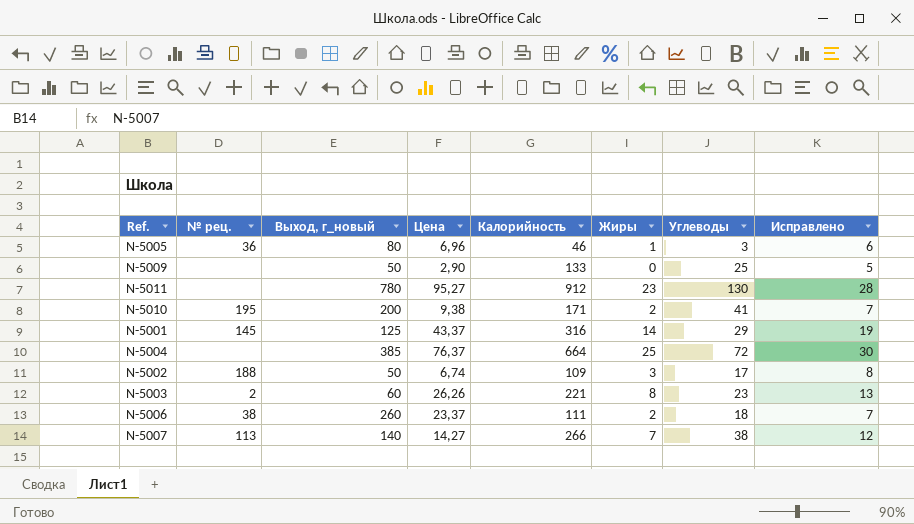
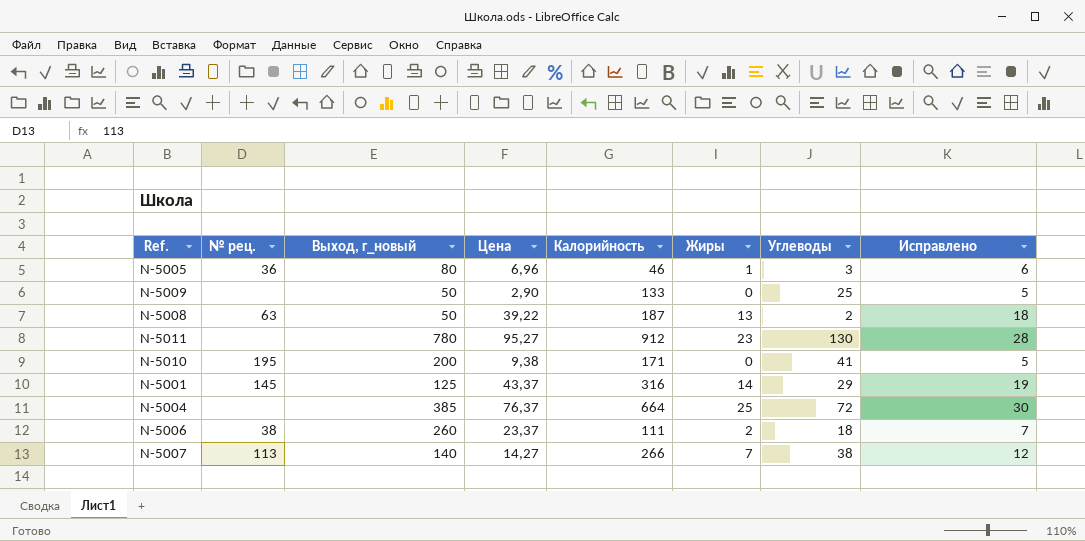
row N-5002: 188 | 50 | 6,74 | 109 | 3 | 17 | 8 -> none
row N-5003: 2 | 60 | 26,26 | 221 | 8 | 23 | 13 -> none
row N-5008: none -> 63 | 50 | 39,22 | 187 | 13 | 2 | 18
N-5010 | Жиры: 2 -> 0
N-5010 | Исправлено: 7 -> 5

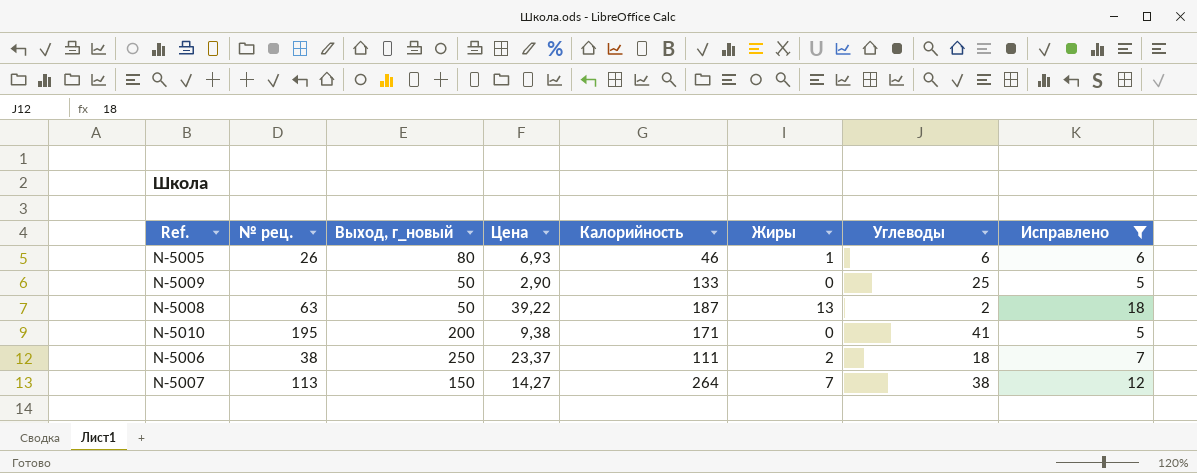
filter: none -> Исправлено <= 18
N-5005 | № рец.: 36 -> 26
N-5005 | Цена: 6,96 -> 6,93
N-5005 | Углеводы: 3 -> 6
N-5006 | Выход, г_новый: 260 -> 250
N-5007 | Выход, г_новый: 140 -> 150
N-5007 | Калорийность: 266 -> 264

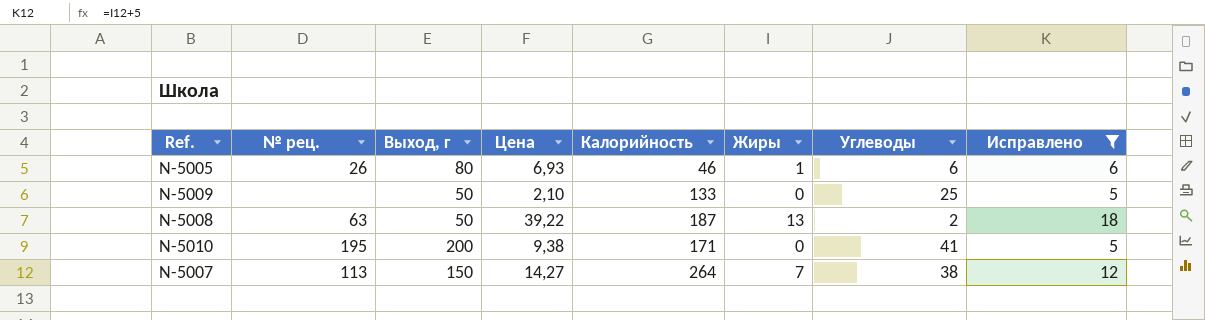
column name: Выход, г_новый -> Выход, г
row N-5006: 38 | 250 | 23,37 | 111 | 2 | 18 | 7 -> none
N-5009 | Цена: 2,90 -> 2,10

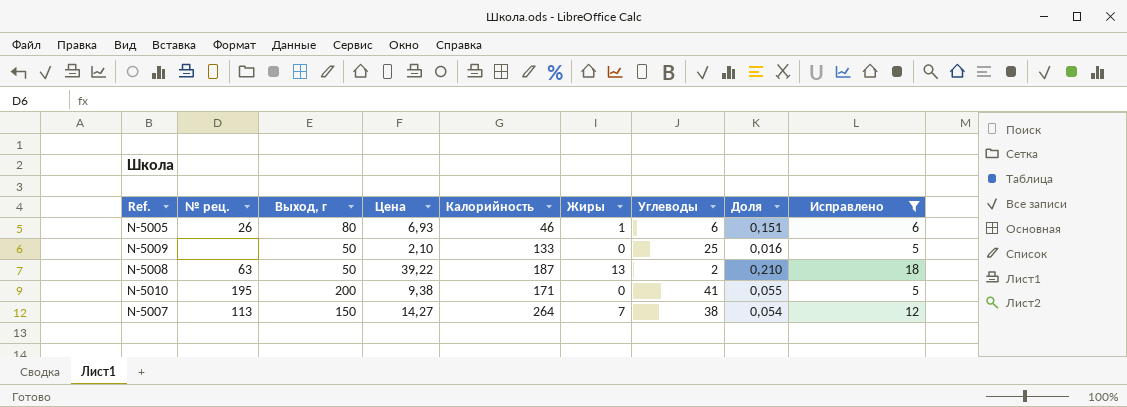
column Доля | formula: none -> [Цена] / [Калорийность]

